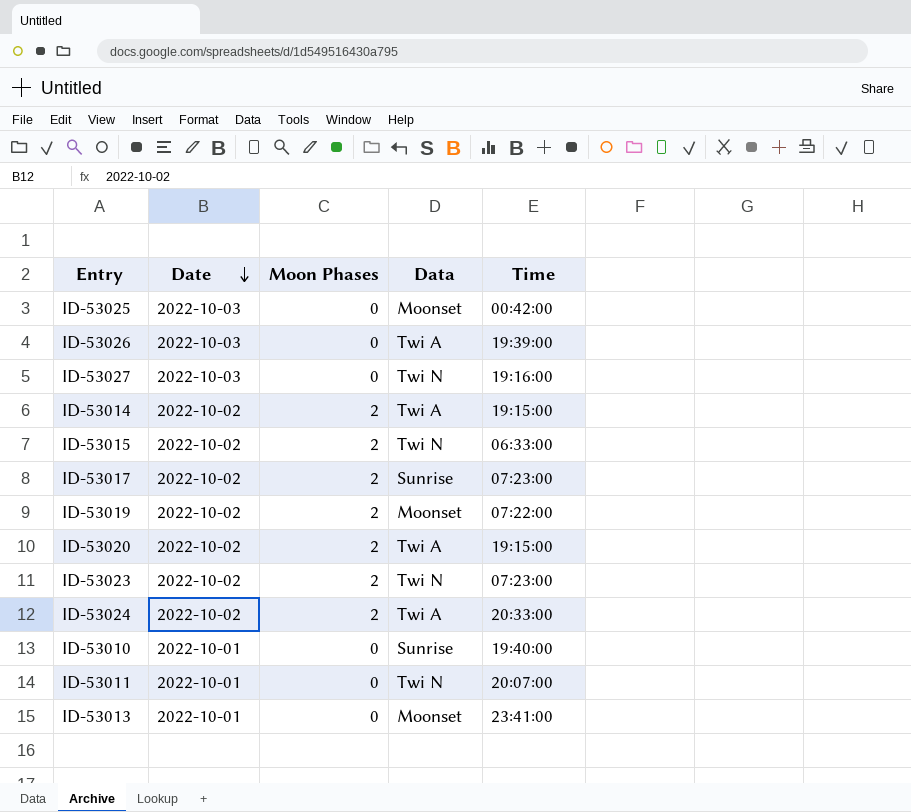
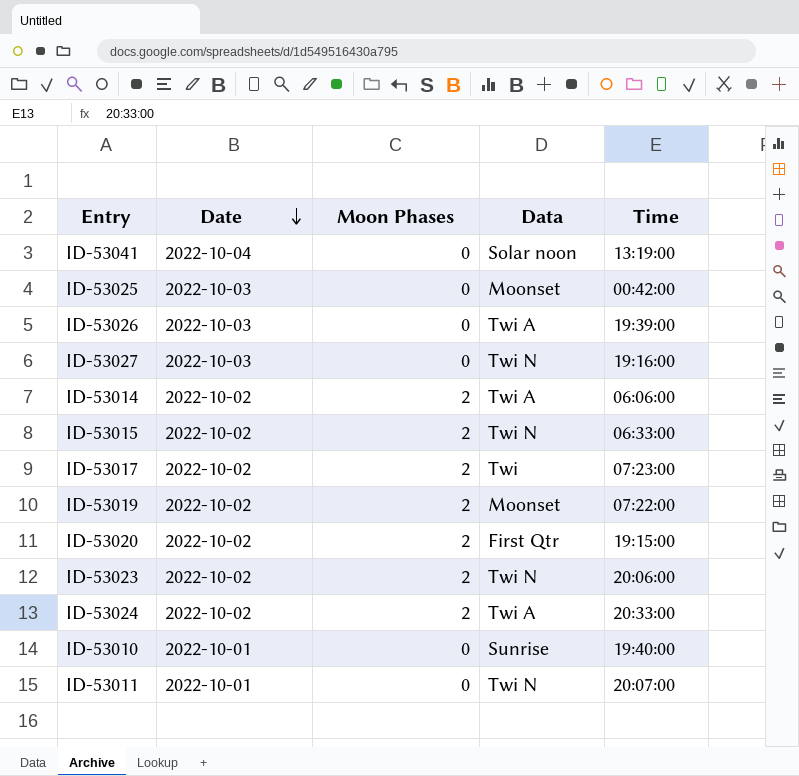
row ID-53013: 2022-10-01 | 0 | Moonset | 23:41:00 -> none
row ID-53041: none -> 2022-10-04 | 0 | Solar noon | 13:19:00
ID-53014 | Time: 19:15:00 -> 06:06:00
ID-53017 | Data: Sunrise -> Twi
ID-53020 | Data: Twi A -> First Qtr
ID-53023 | Time: 07:23:00 -> 20:06:00

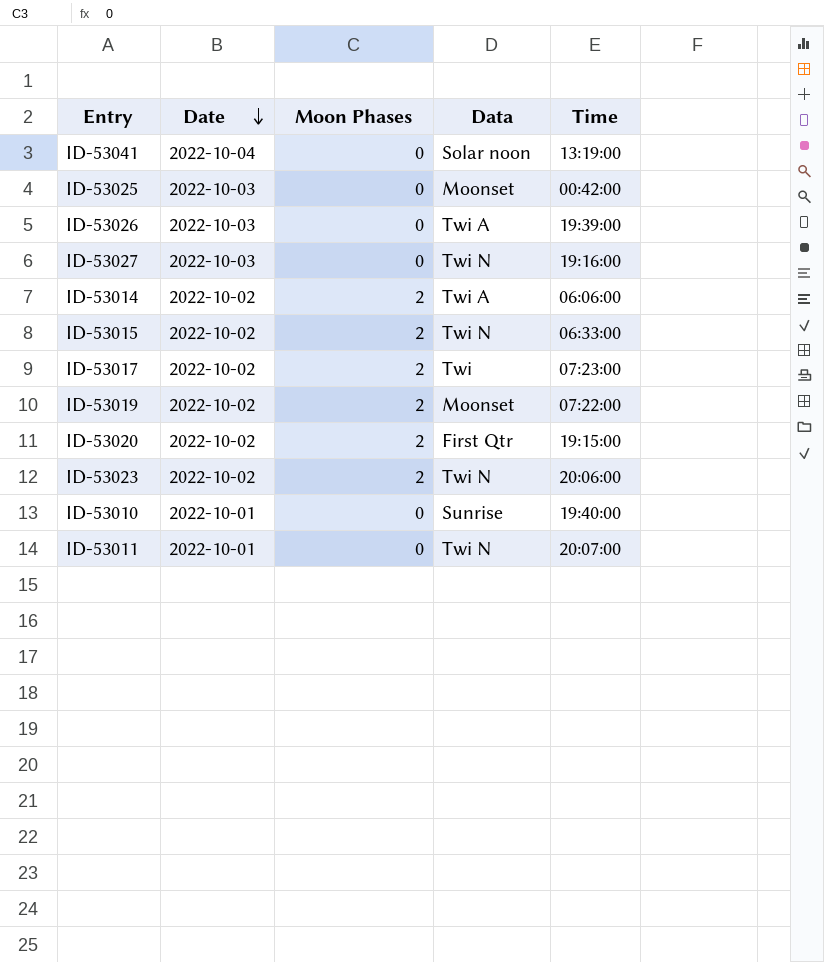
row ID-53024: 2022-10-02 | 2 | Twi A | 20:33:00 -> none

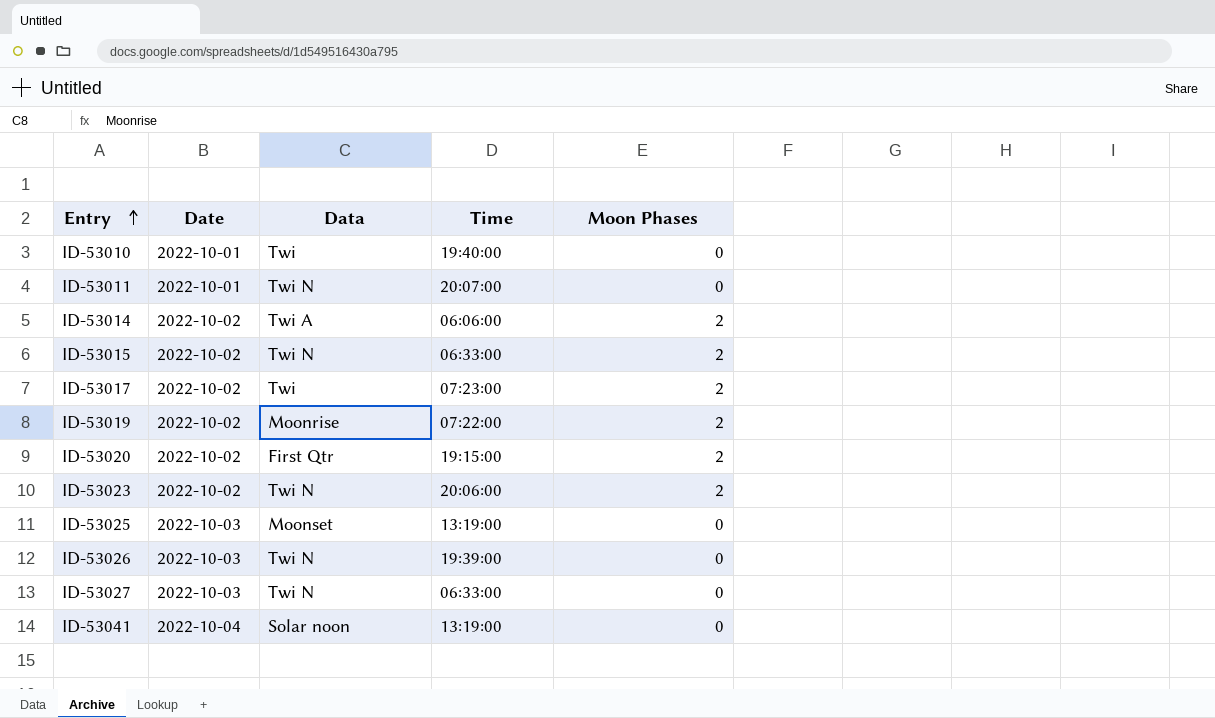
row order: Date descending -> Entry ascending
column Moon Phases | position: 3 -> 5
ID-53010 | Data: Sunrise -> Twi
ID-53019 | Data: Moonset -> Moonrise
ID-53025 | Time: 00:42:00 -> 13:19:00
ID-53026 | Data: Twi A -> Twi N
ID-53027 | Time: 19:16:00 -> 06:33:00

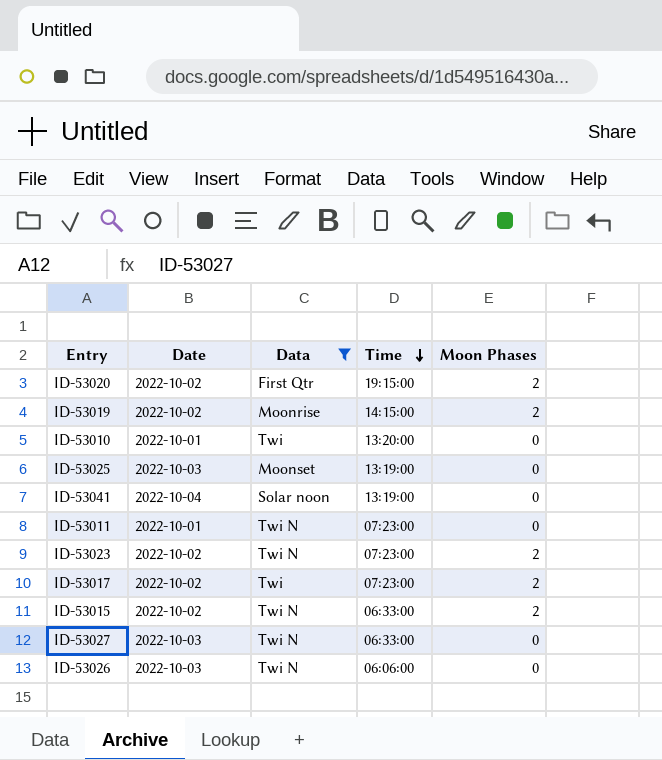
filter: none -> Data != Twi A
row order: Entry ascending -> Time descending
ID-53019 | Time: 07:22:00 -> 14:15:00
ID-53010 | Time: 19:40:00 -> 13:20:00
ID-53011 | Time: 20:07:00 -> 07:23:00
ID-53023 | Time: 20:06:00 -> 07:23:00
ID-53026 | Time: 19:39:00 -> 06:06:00

